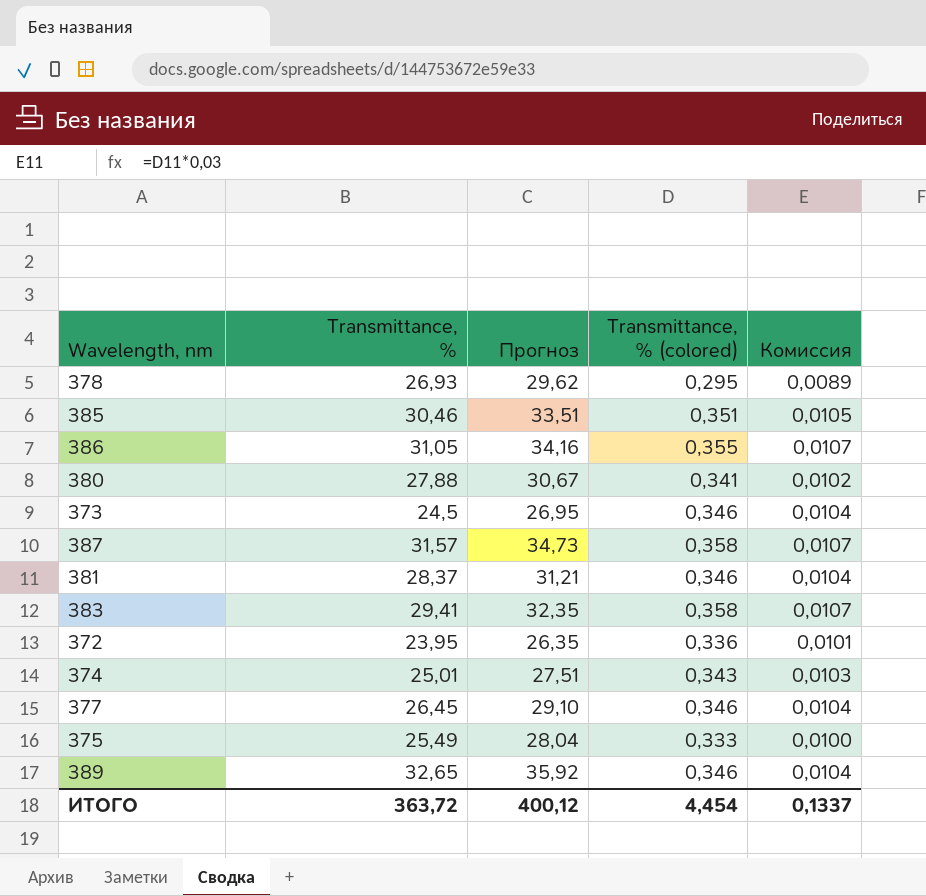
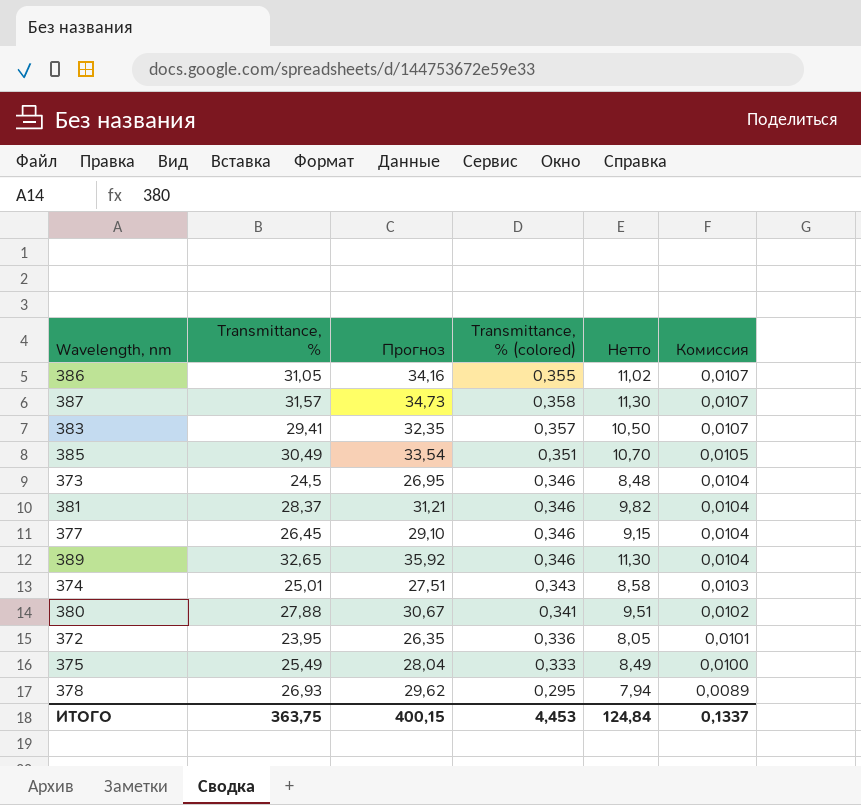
row order: none -> Комиссия descending
column Нетто | formula: none -> [Transmittance, %] * [Transmittance, % (colored)]
383 | Transmittance, % (colored): 0,358 -> 0,357
385 | Transmittance, %: 30,46 -> 30,49
385 | Прогноз: 33,51 -> 33,54
ИТОГО | Transmittance, %: 363,72 -> 363,75
ИТОГО | Прогноз: 400,12 -> 400,15
ИТОГО | Transmittance, % (colored): 4,454 -> 4,453

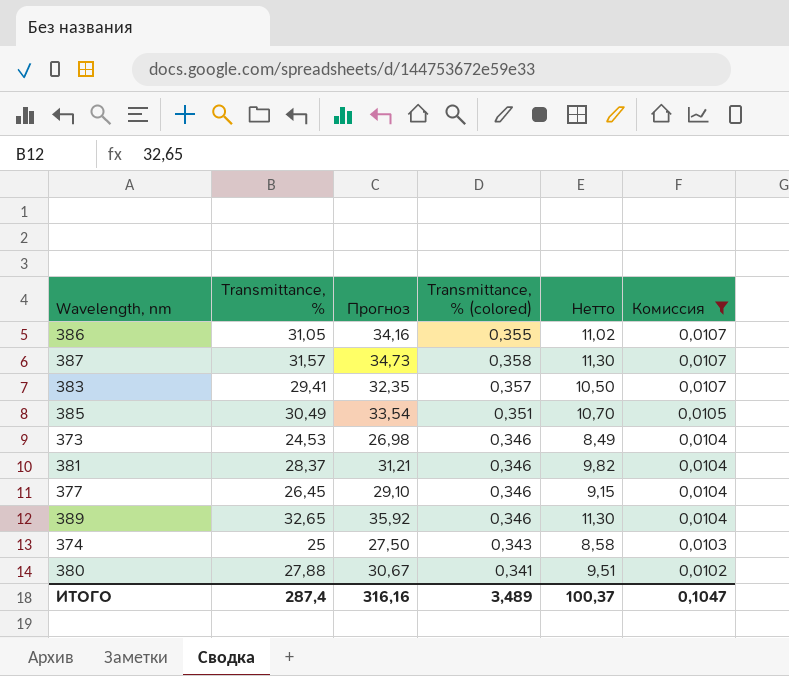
filter: none -> Комиссия >= 0,0102
373 | Transmittance, %: 24,5 -> 24,53
373 | Прогноз: 26,95 -> 26,98
373 | Нетто: 8,48 -> 8,49
374 | Transmittance, %: 25,01 -> 25
374 | Прогноз: 27,51 -> 27,50
ИТОГО | Transmittance, %: 363,75 -> 287,4
ИТОГО | Прогноз: 400,15 -> 316,16
ИТОГО | Transmittance, % (colored): 4,453 -> 3,489
ИТОГО | Нетто: 124,84 -> 100,37
ИТОГО | Комиссия: 0,1337 -> 0,1047

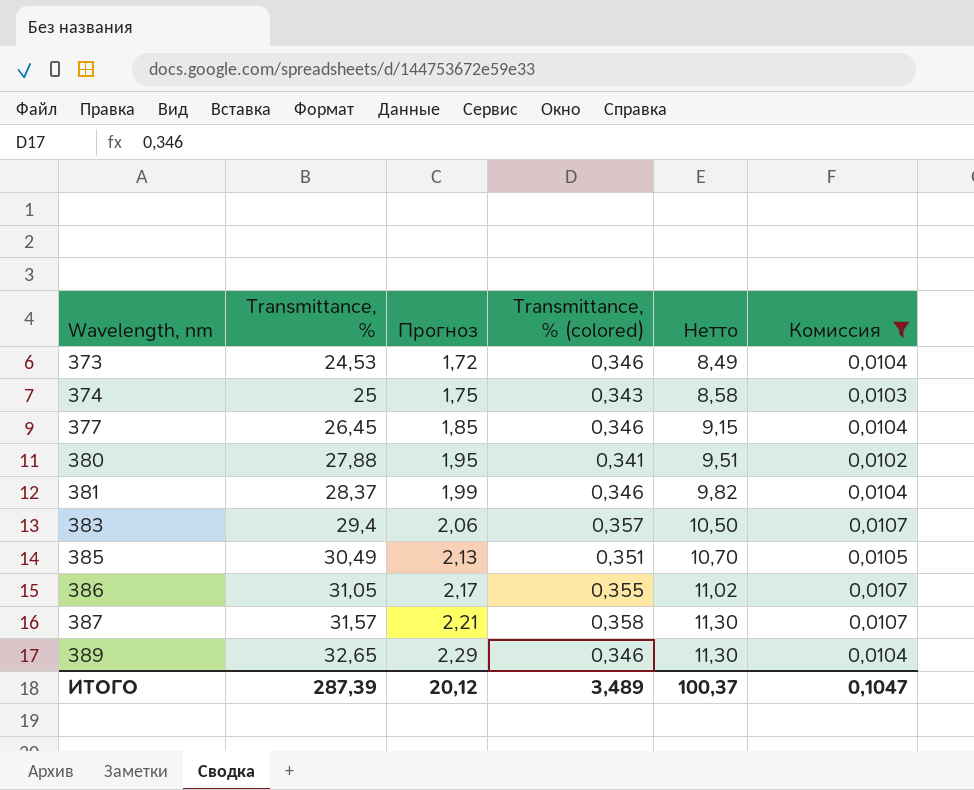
row order: Комиссия descending -> Wavelength, nm ascending
column Прогноз | formula: [Transmittance, %] * 1,1 -> [Transmittance, %] * 0,07
383 | Transmittance, %: 29,41 -> 29,4
ИТОГО | Transmittance, %: 287,4 -> 287,39
ИТОГО | Прогноз: 316,16 -> 20,12

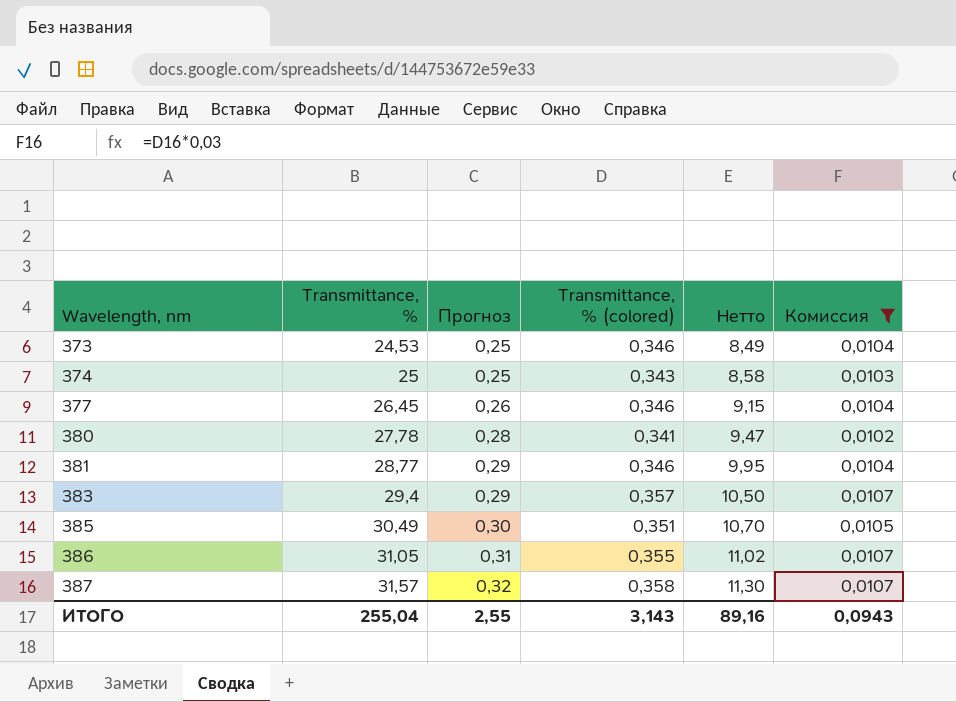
column Прогноз | formula: [Transmittance, %] * 0,07 -> [Transmittance, %] * 0,01
row 389: 32,65 | 2,29 | 0,346 | 11,30 | 0,0104 -> none
380 | Transmittance, %: 27,88 -> 27,78
380 | Нетто: 9,51 -> 9,47
381 | Transmittance, %: 28,37 -> 28,77
381 | Нетто: 9,82 -> 9,95
ИТОГО | Transmittance, %: 287,39 -> 255,04
ИТОГО | Прогноз: 20,12 -> 2,55
ИТОГО | Transmittance, % (colored): 3,489 -> 3,143
ИТОГО | Нетто: 100,37 -> 89,16
ИТОГО | Комиссия: 0,1047 -> 0,0943

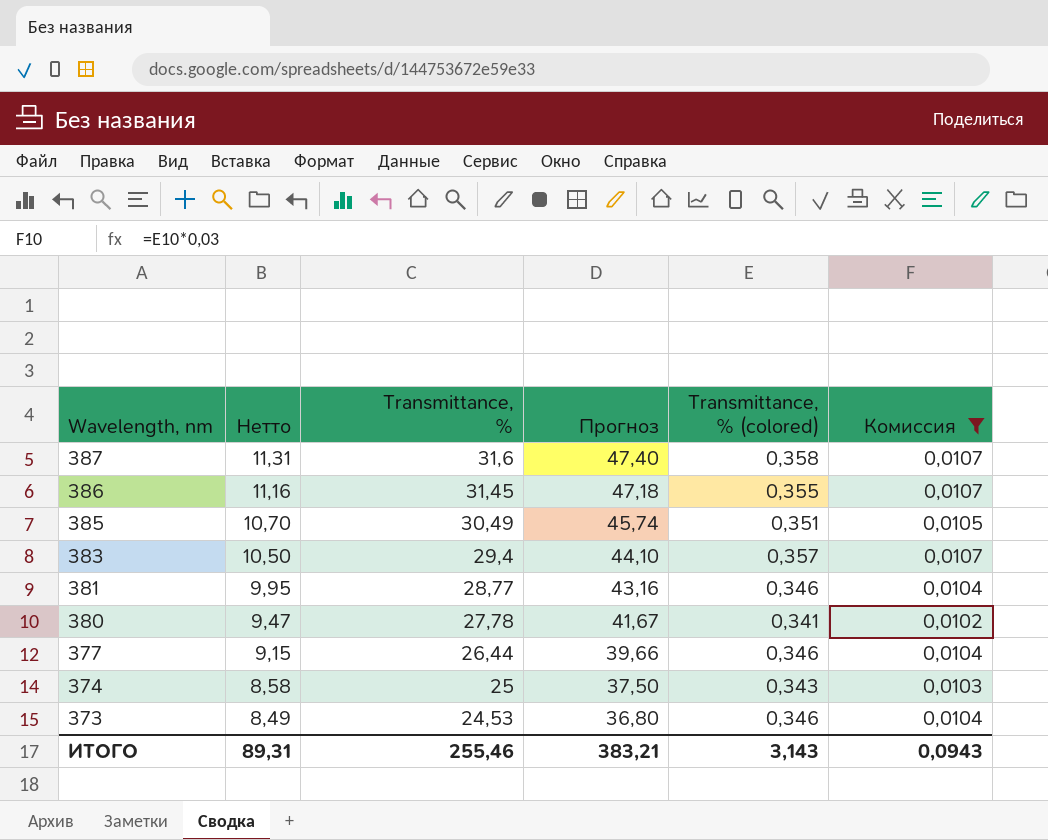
row order: Wavelength, nm ascending -> Wavelength, nm descending
column Нетто | position: 5 -> 2
column Прогноз | formula: [Transmittance, %] * 0,01 -> [Transmittance, %] * 1,5
387 | Нетто: 11,30 -> 11,31
387 | Transmittance, %: 31,57 -> 31,6
386 | Нетто: 11,02 -> 11,16
386 | Transmittance, %: 31,05 -> 31,45
377 | Transmittance, %: 26,45 -> 26,44
ИТОГО | Нетто: 89,16 -> 89,31
ИТОГО | Transmittance, %: 255,04 -> 255,46
ИТОГО | Прогноз: 2,55 -> 383,21

